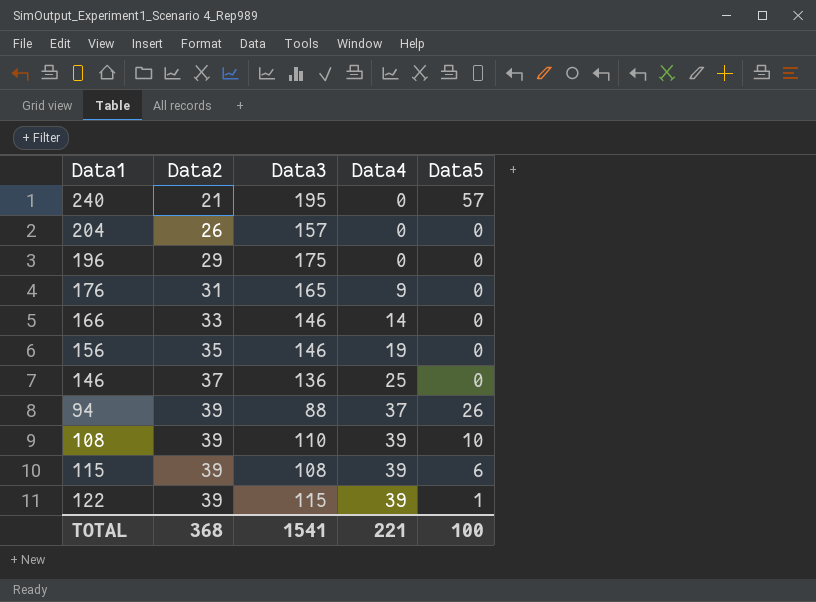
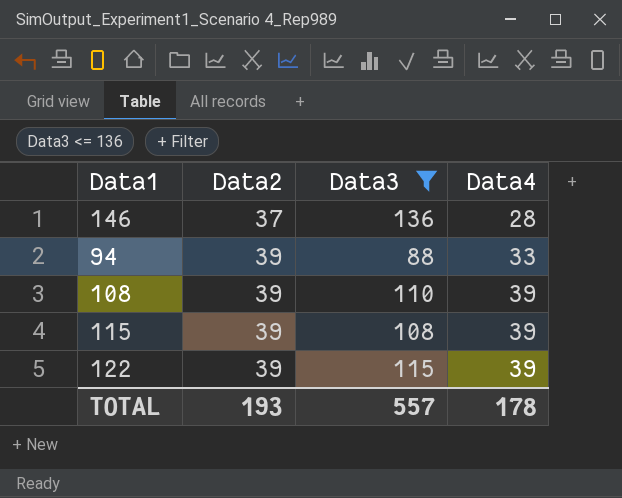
filter: none -> Data3 <= 136
column Data5 | position: 5 -> none
146 | Data4: 25 -> 28
94 | Data4: 37 -> 33
TOTAL | Data2: 368 -> 193
TOTAL | Data3: 1541 -> 557
TOTAL | Data4: 221 -> 178

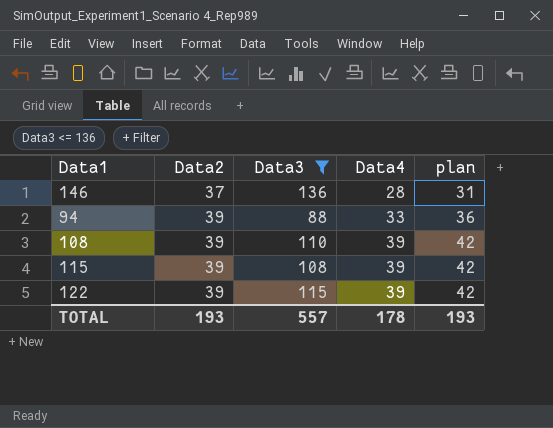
column plan | formula: none -> [Data4] + 3

